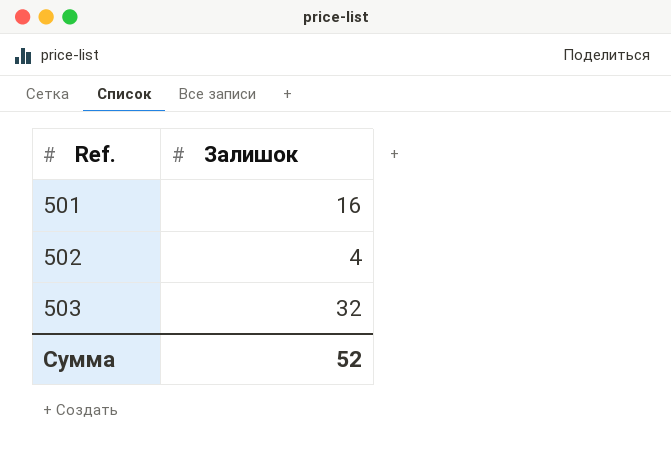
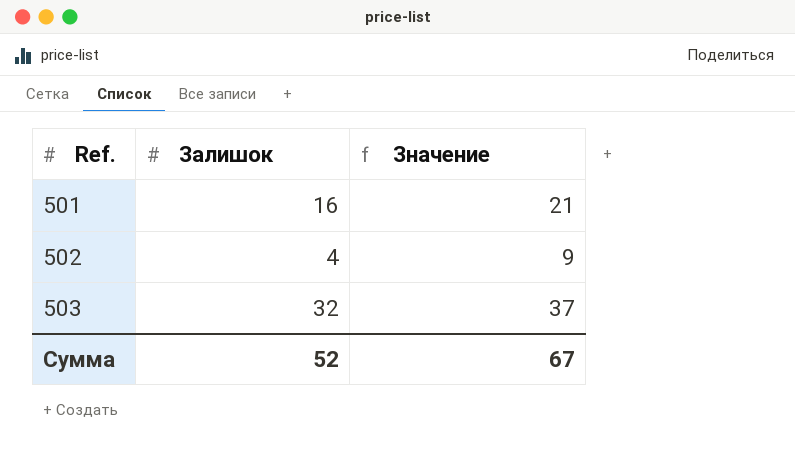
column Значение | formula: none -> [Залишок] + 5

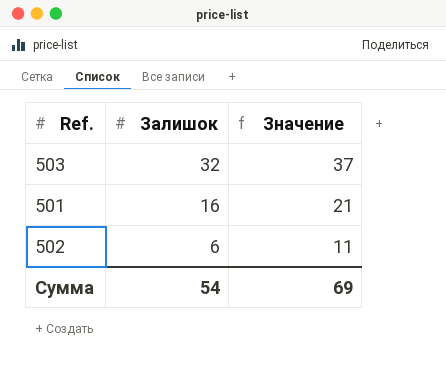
row order: Ref. ascending -> Залишок descending
502 | Залишок: 4 -> 6
502 | Значение: 9 -> 11
Сумма | Залишок: 52 -> 54
Сумма | Значение: 67 -> 69

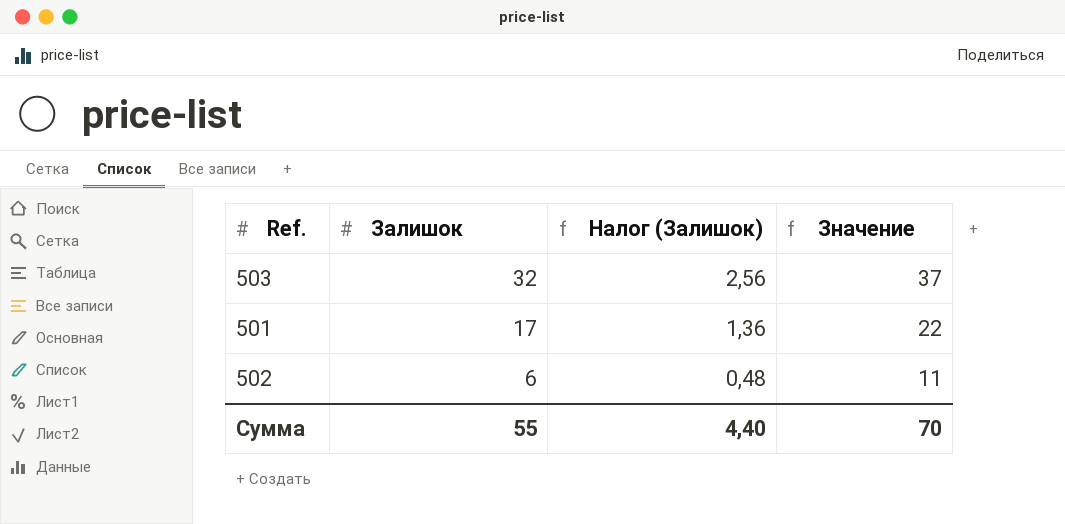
column Налог (Залишок) | formula: none -> [Залишок] * 0,08
501 | Залишок: 16 -> 17
501 | Значение: 21 -> 22
Сумма | Залишок: 54 -> 55
Сумма | Значение: 69 -> 70

